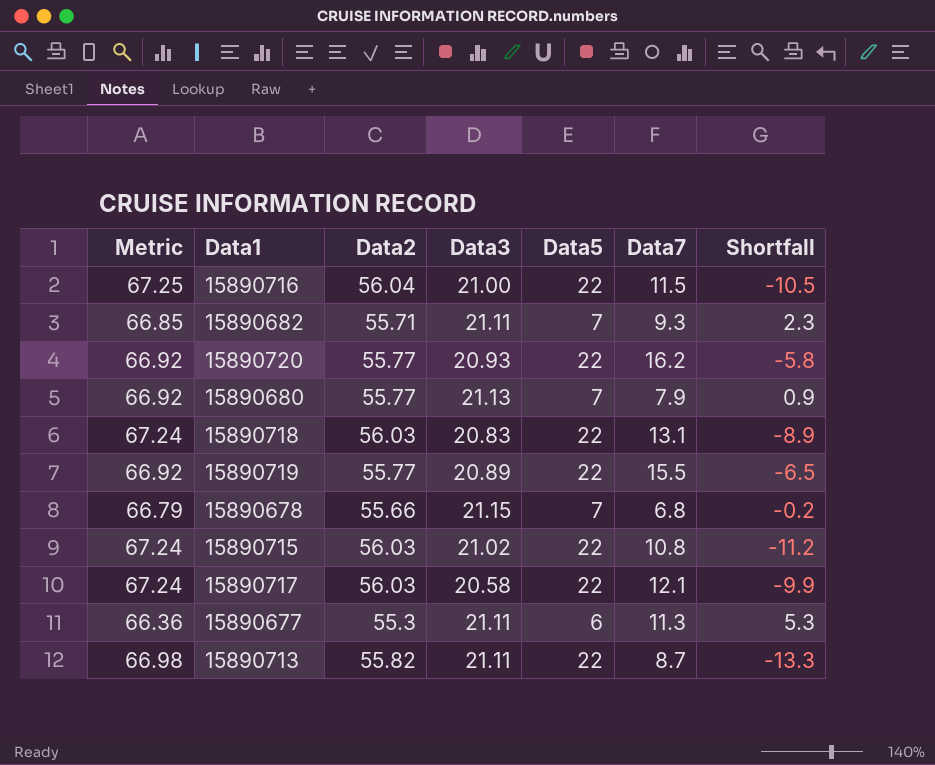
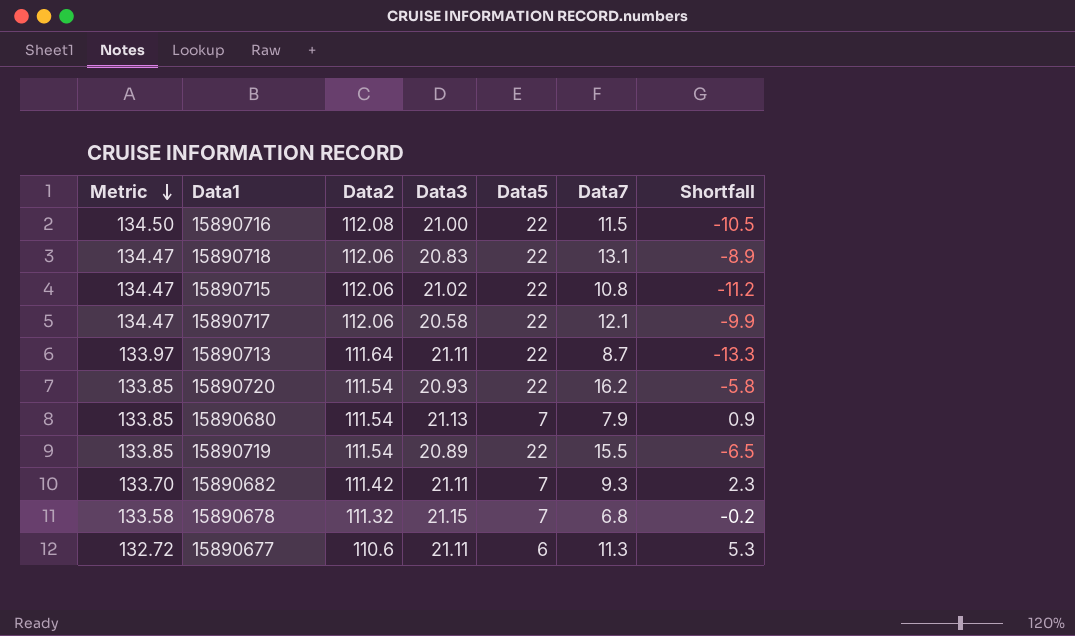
row order: none -> Metric descending
15890716 | Metric: 67.25 -> 134.50
15890716 | Data2: 56.04 -> 112.08
15890718 | Metric: 67.24 -> 134.47
15890718 | Data2: 56.03 -> 112.06
15890715 | Metric: 67.24 -> 134.47
15890715 | Data2: 56.03 -> 112.06
15890717 | Metric: 67.24 -> 134.47
15890717 | Data2: 56.03 -> 112.06
15890713 | Metric: 66.98 -> 133.97
15890713 | Data2: 55.82 -> 111.64
15890720 | Metric: 66.92 -> 133.85
15890720 | Data2: 55.77 -> 111.54
15890680 | Metric: 66.92 -> 133.85
15890680 | Data2: 55.77 -> 111.54
15890719 | Metric: 66.92 -> 133.85
15890719 | Data2: 55.77 -> 111.54
15890682 | Metric: 66.85 -> 133.70
15890682 | Data2: 55.71 -> 111.42
15890678 | Metric: 66.79 -> 133.58
15890678 | Data2: 55.66 -> 111.32
15890677 | Metric: 66.36 -> 132.72
15890677 | Data2: 55.3 -> 110.6

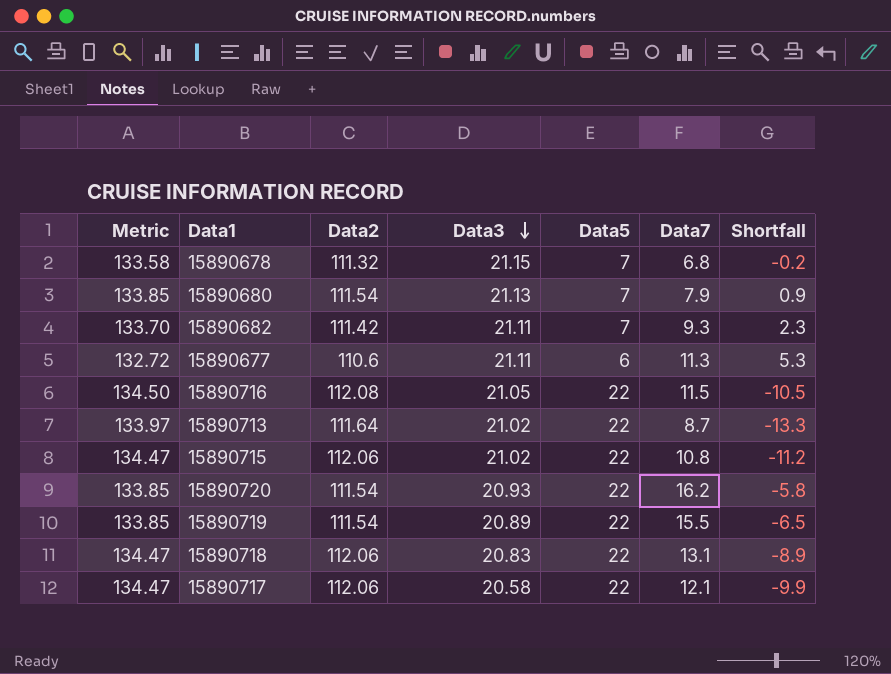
row order: Metric descending -> Data3 descending
15890716 | Data3: 21.00 -> 21.05
15890713 | Data3: 21.11 -> 21.02

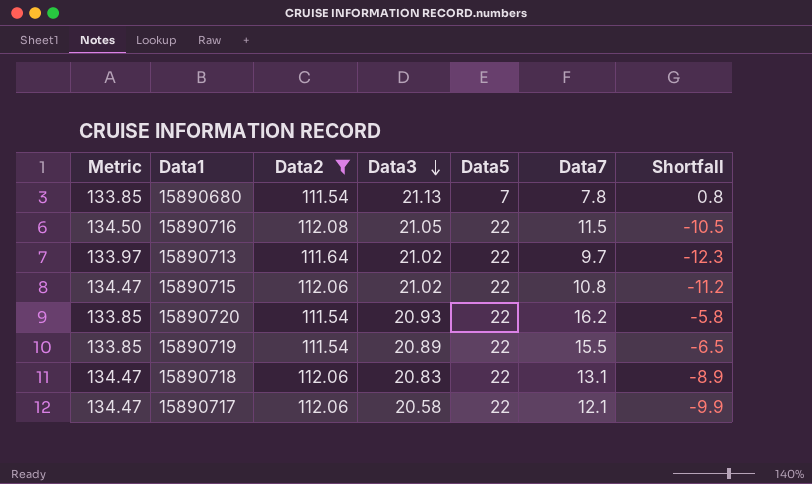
filter: none -> Data2 >= 111.54
15890680 | Data7: 7.9 -> 7.8
15890680 | Shortfall: 0.9 -> 0.8
15890713 | Data7: 8.7 -> 9.7
15890713 | Shortfall: -13.3 -> -12.3

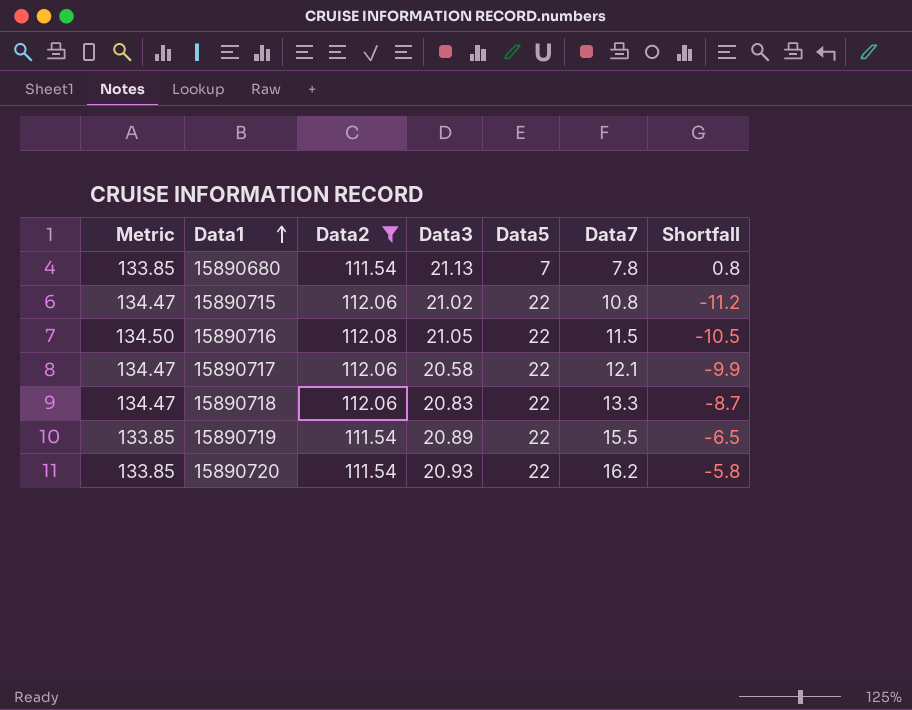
row order: Data3 descending -> Data1 ascending
row 15890713: 133.97 | 111.64 | 21.02 | 22 | 9.7 | -12.3 -> none
15890718 | Data7: 13.1 -> 13.3
15890718 | Shortfall: -8.9 -> -8.7

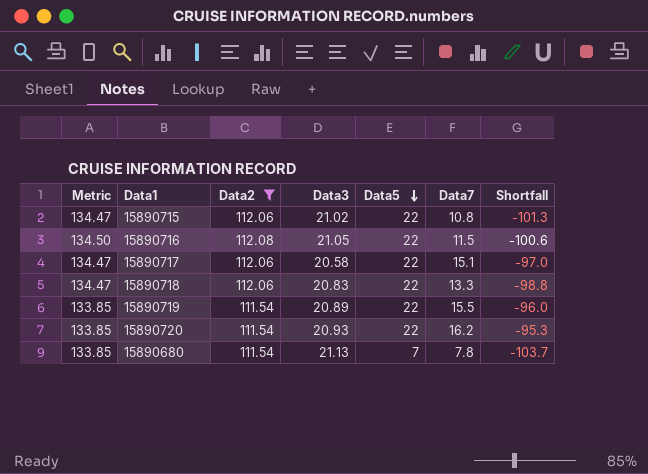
row order: Data1 ascending -> Data5 descending
column Shortfall | formula: [Data7] - [Data5] -> [Data7] - [Data2]
15890717 | Data7: 12.1 -> 15.1

